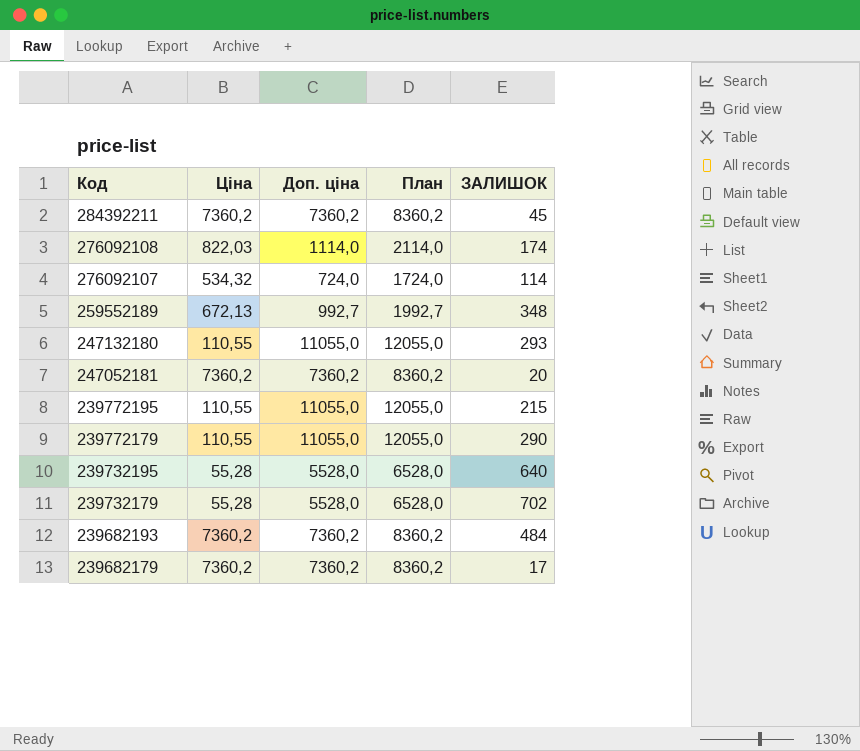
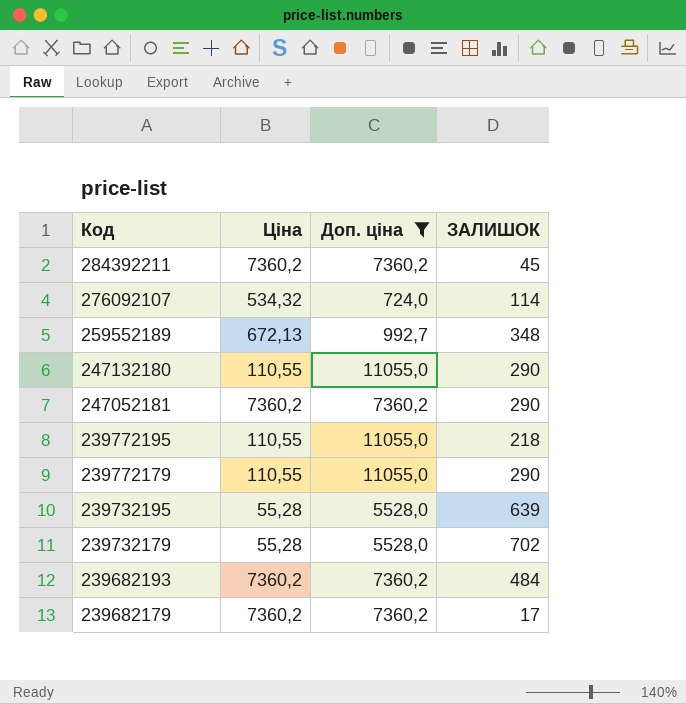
filter: none -> Доп. ціна != 1114,0
column План | formula: [Доп. ціна] + 1000 -> none
247132180 | ЗАЛИШОК: 293 -> 290
247052181 | ЗАЛИШОК: 20 -> 290
239772195 | ЗАЛИШОК: 215 -> 218
239732195 | ЗАЛИШОК: 640 -> 639

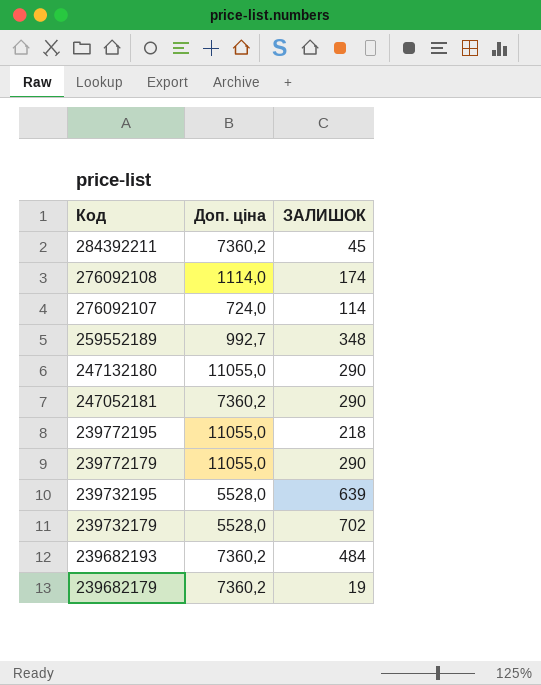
filter: Доп. ціна != 1114,0 -> none
column Ціна | position: 2 -> none
239682179 | ЗАЛИШОК: 17 -> 19

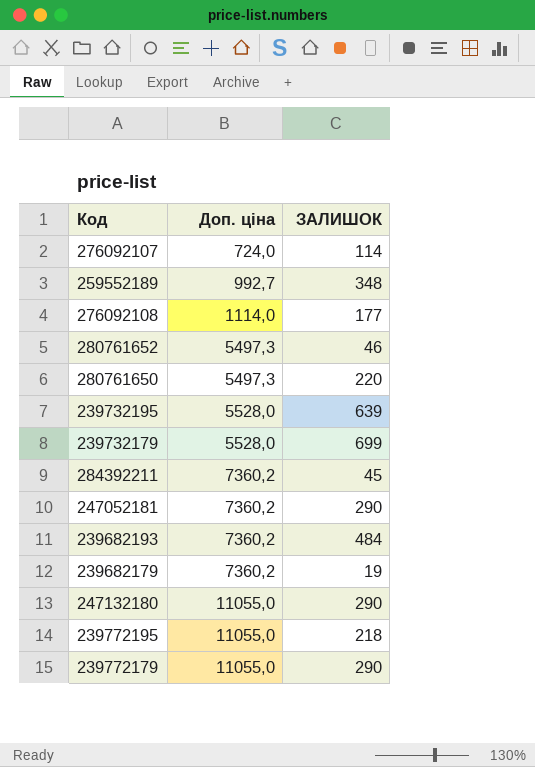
row order: Код descending -> Доп. ціна ascending
276092108 | ЗАЛИШОК: 174 -> 177
row 280761652: none -> 5497,3 | 46
row 280761650: none -> 5497,3 | 220
239732179 | ЗАЛИШОК: 702 -> 699

